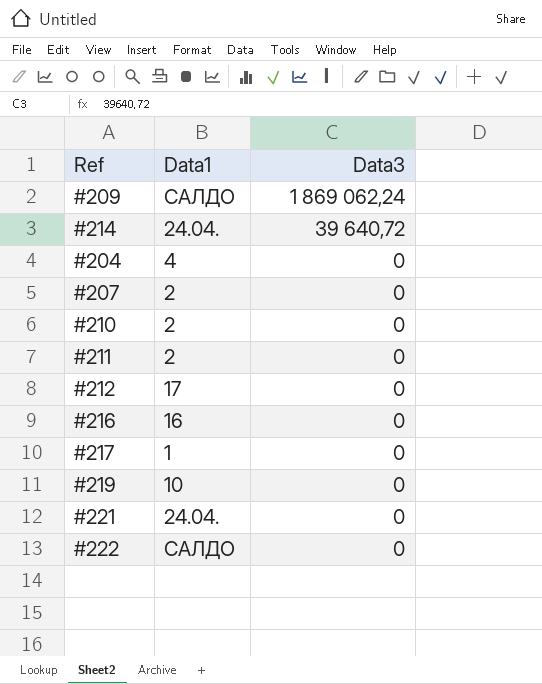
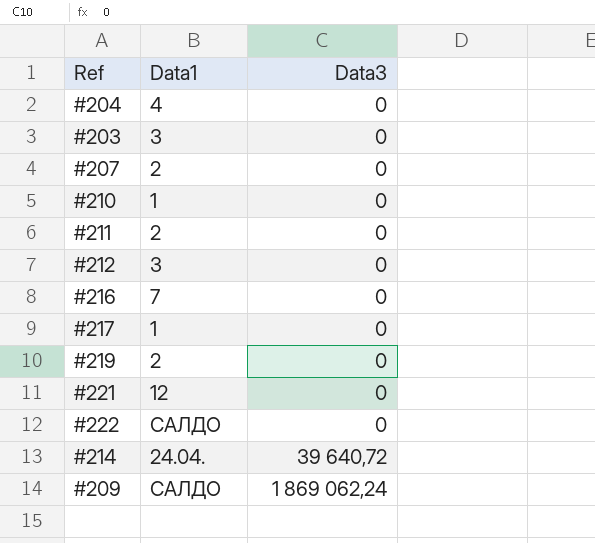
row order: Data3 descending -> Data3 ascending
row #203: none -> 3 | 0
#210 | Data1: 2 -> 1
#212 | Data1: 17 -> 3
#216 | Data1: 16 -> 7
#219 | Data1: 10 -> 2
#221 | Data1: 24.04. -> 12

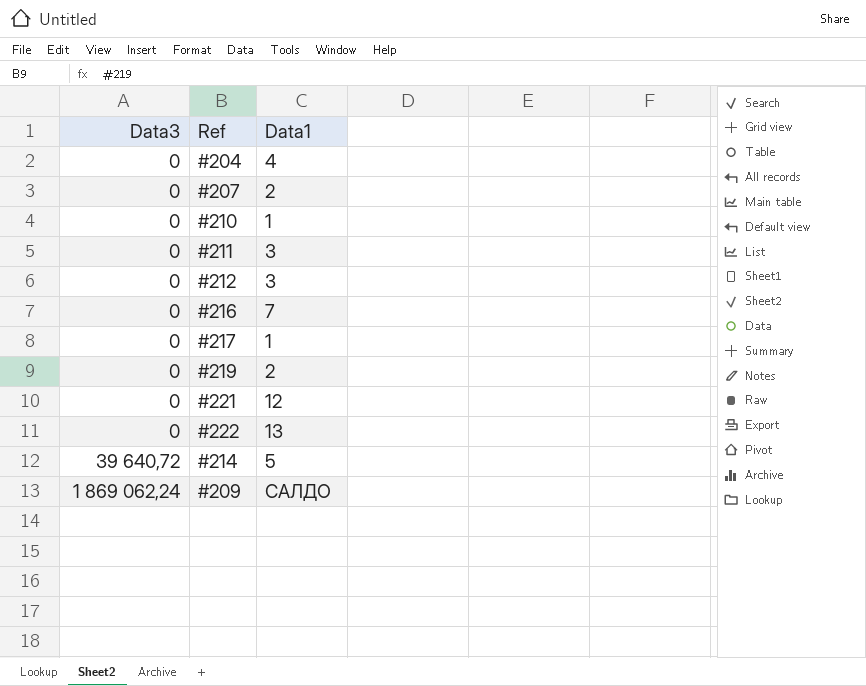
column Data3 | position: 3 -> 1
row #203: 3 | 0 -> none
#211 | Data1: 2 -> 3
#222 | Data1: САЛДО -> 13
#214 | Data1: 24.04. -> 5

